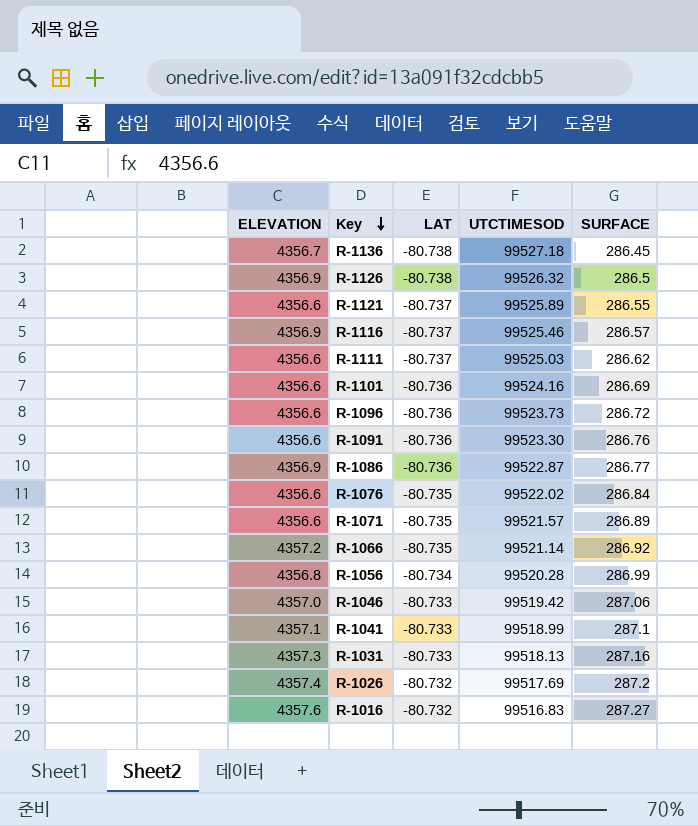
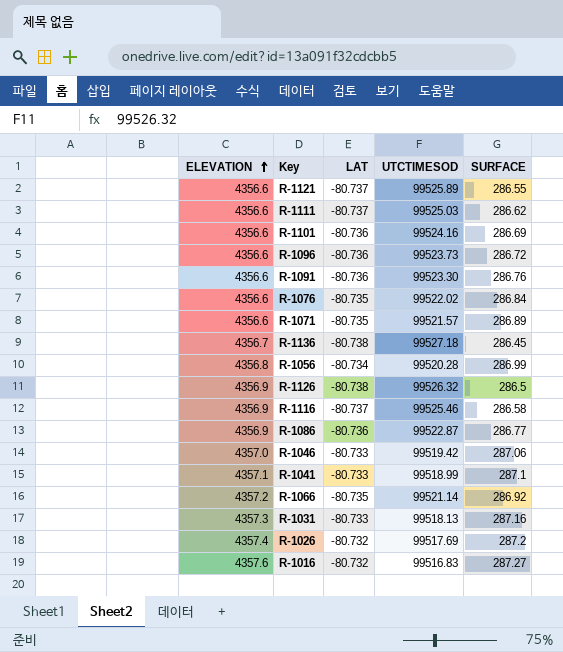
row order: Key descending -> ELEVATION ascending
R-1116 | SURFACE: 286.57 -> 286.58

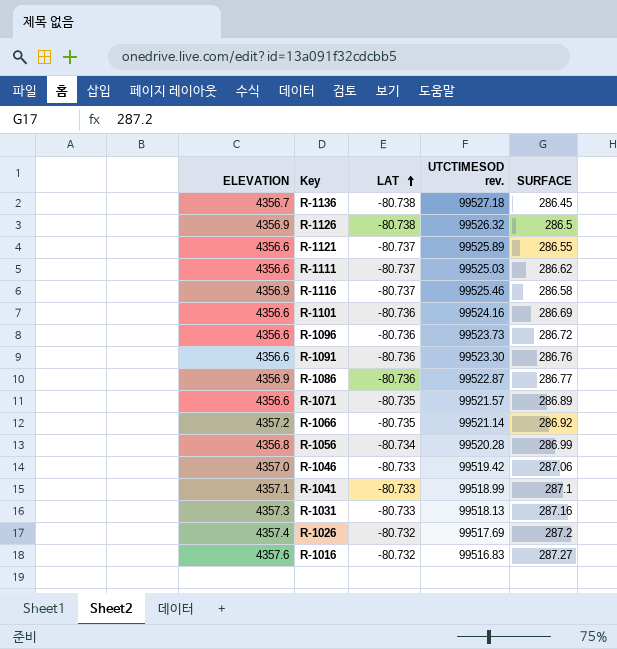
row order: ELEVATION ascending -> LAT ascending
column name: UTCTIMESOD -> UTCTIMESOD rev.
row R-1076: 4356.6 | -80.735 | 99522.02 | 286.84 -> none

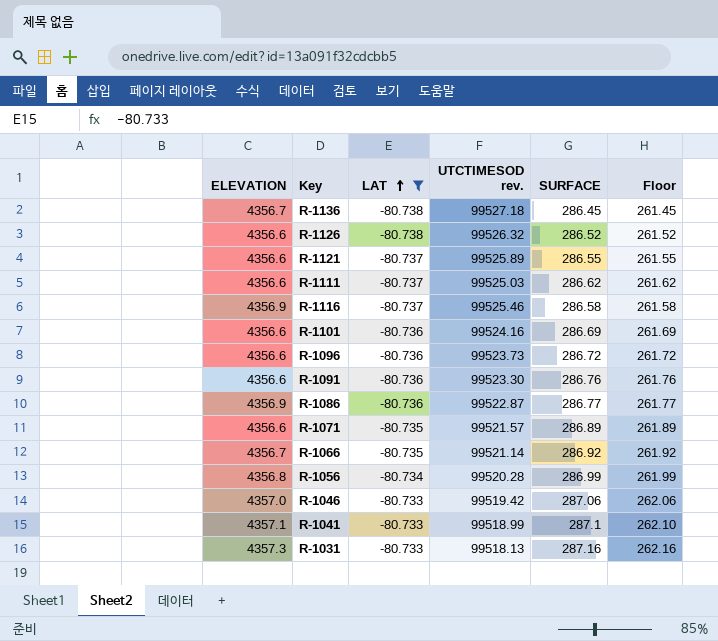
filter: none -> LAT != -80.732
column Floor | formula: none -> [SURFACE] - 25
R-1126 | ELEVATION: 4356.9 -> 4356.6
R-1126 | SURFACE: 286.5 -> 286.52
R-1066 | ELEVATION: 4357.2 -> 4356.7

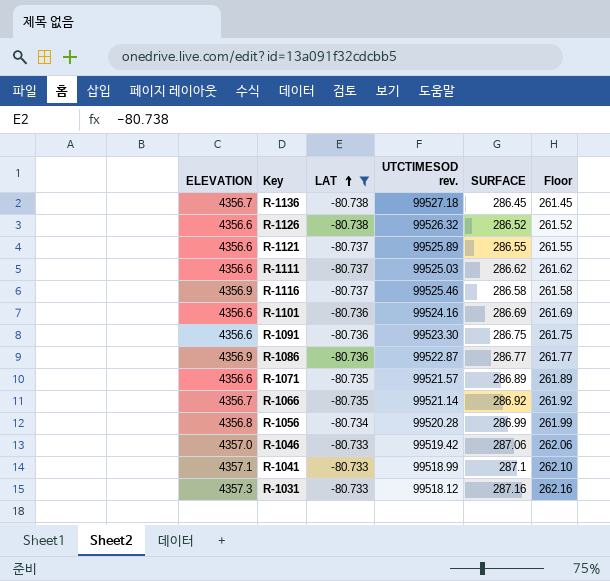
row R-1096: 4356.6 | -80.736 | 99523.73 | 286.72 | 261.72 -> none
R-1091 | SURFACE: 286.76 -> 286.75
R-1091 | Floor: 261.76 -> 261.75
R-1031 | UTCTIMESOD rev.: 99518.13 -> 99518.12

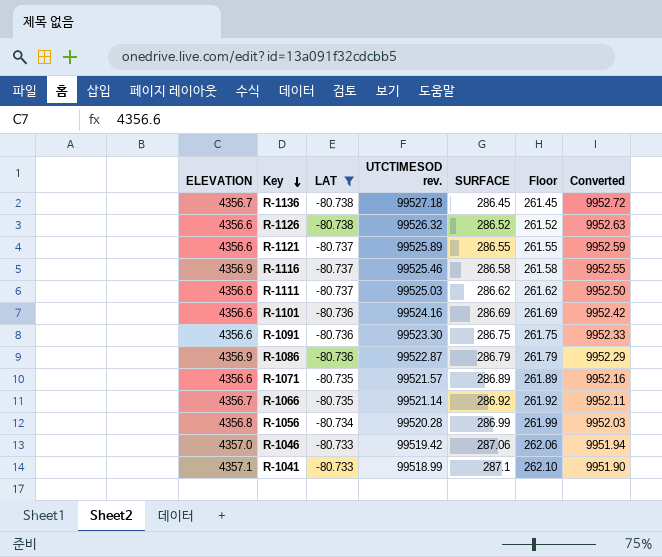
row order: LAT ascending -> Key descending
column Converted | formula: none -> [UTCTIMESOD rev.] * 0.1
row R-1031: 4357.3 | -80.733 | 99518.12 | 287.16 | 262.16 -> none
R-1086 | SURFACE: 286.77 -> 286.79
R-1086 | Floor: 261.77 -> 261.79

